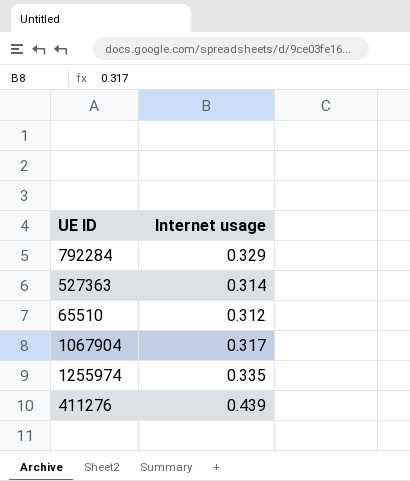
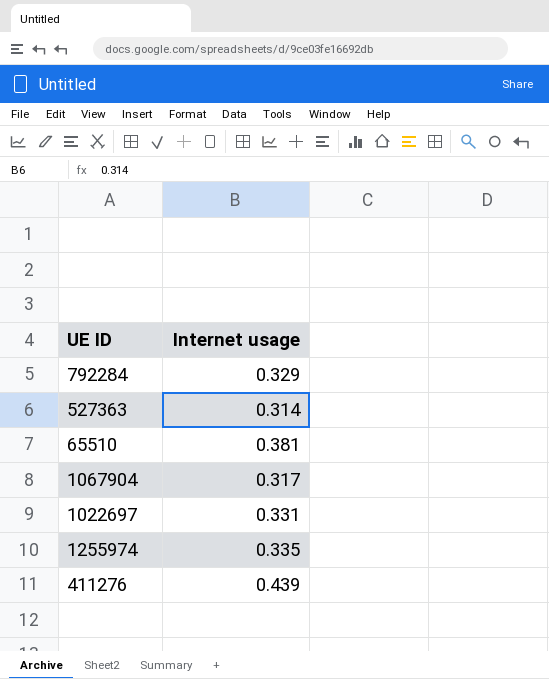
65510 | Internet usage: 0.312 -> 0.381
row 1022697: none -> 0.331

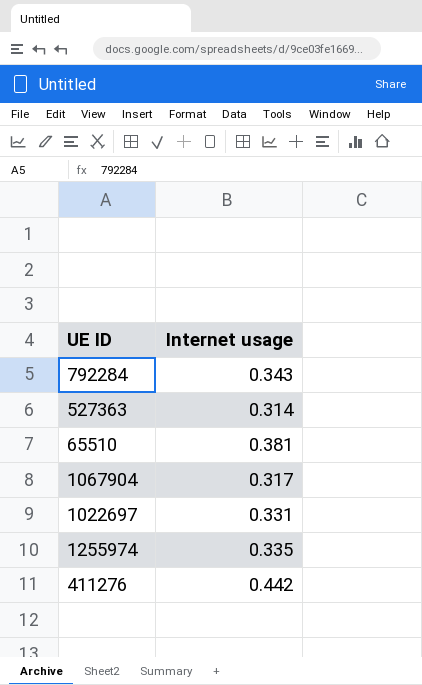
792284 | Internet usage: 0.329 -> 0.343
411276 | Internet usage: 0.439 -> 0.442

